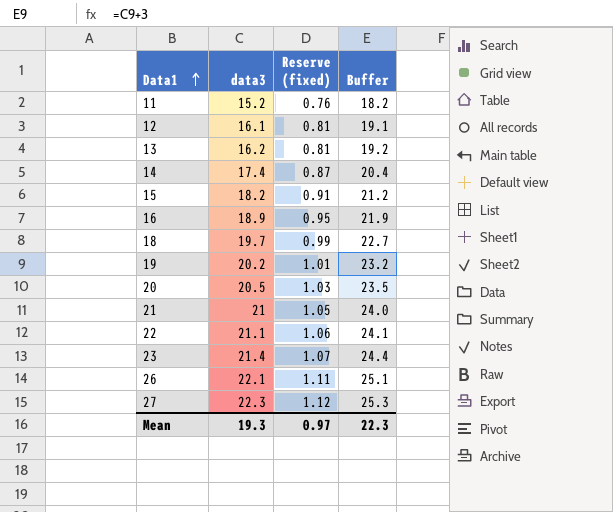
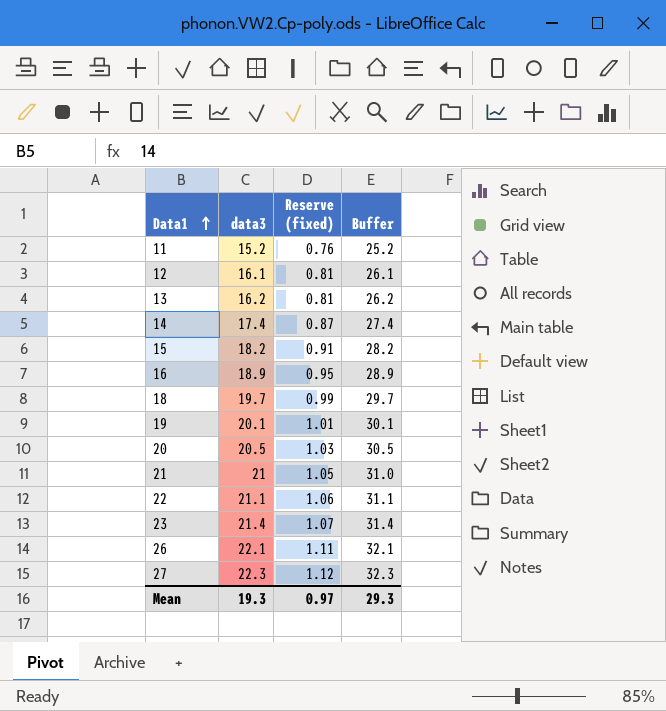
column Buffer | formula: [data3] + 3 -> [data3] + 10
19 | data3: 20.2 -> 20.1
Mean | Buffer: 22.3 -> 29.3

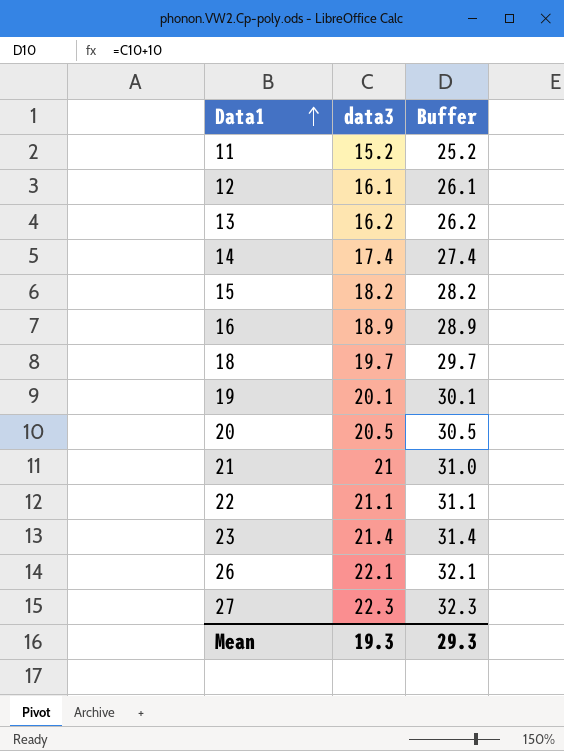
column Reserve (fixed) | formula: [data3] * 0.05 -> none

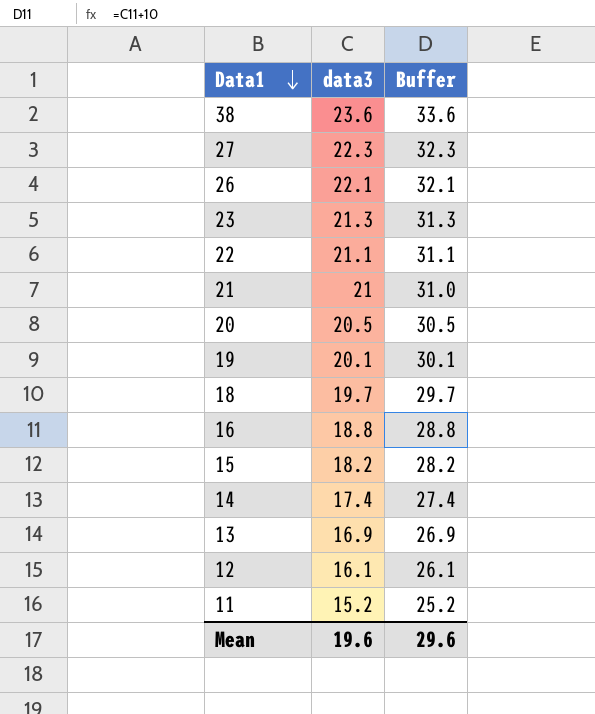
row order: Data1 ascending -> Data1 descending
row 38: none -> 23.6 | 33.6
23 | data3: 21.4 -> 21.3
23 | Buffer: 31.4 -> 31.3
16 | data3: 18.9 -> 18.8
16 | Buffer: 28.9 -> 28.8
13 | data3: 16.2 -> 16.9
13 | Buffer: 26.2 -> 26.9
Mean | data3: 19.3 -> 19.6
Mean | Buffer: 29.3 -> 29.6

